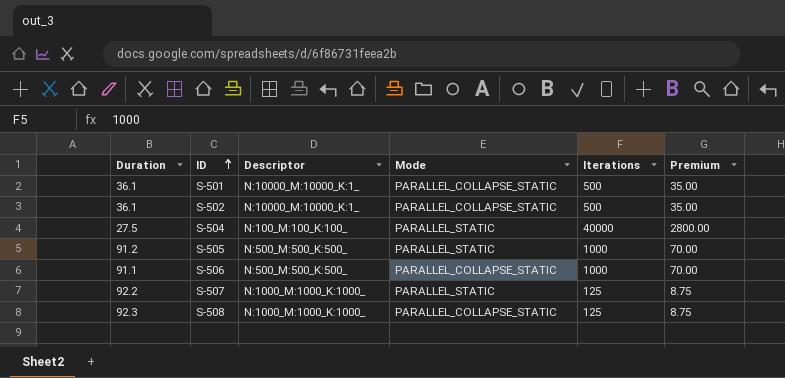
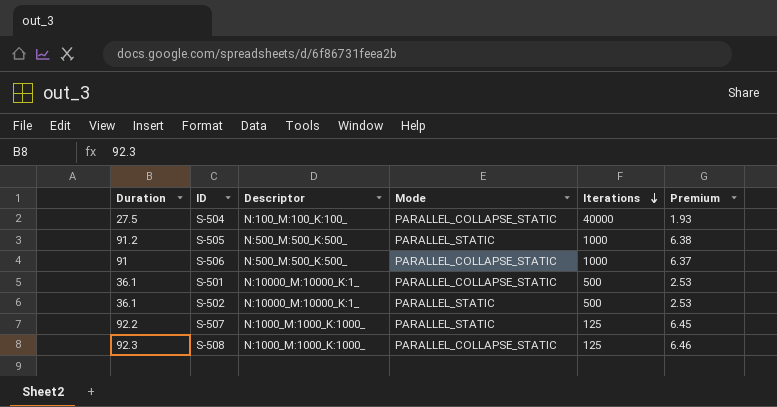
row order: ID ascending -> Iterations descending
column Premium | formula: [Iterations] * 0.07 -> [Duration] * 0.07
S-504 | Mode: PARALLEL_STATIC -> PARALLEL_COLLAPSE_STATIC
S-506 | Duration: 91.1 -> 91
S-502 | Mode: PARALLEL_COLLAPSE_STATIC -> PARALLEL_STATIC

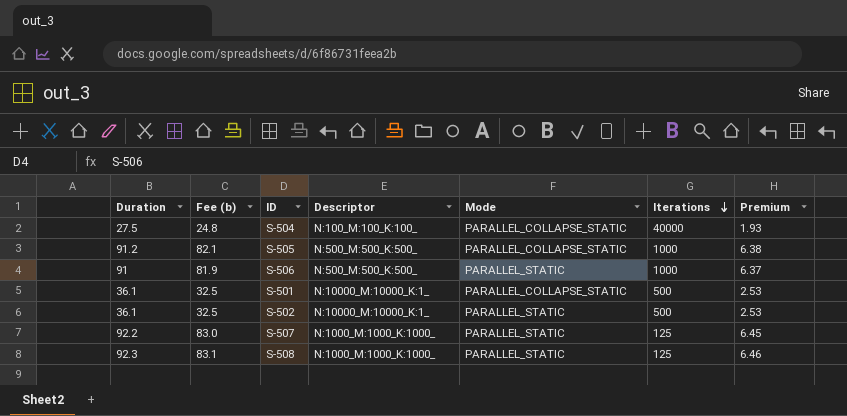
column Fee (b) | formula: none -> [Duration] * 0.9
S-505 | Mode: PARALLEL_STATIC -> PARALLEL_COLLAPSE_STATIC
S-506 | Mode: PARALLEL_COLLAPSE_STATIC -> PARALLEL_STATIC
S-508 | Mode: PARALLEL_COLLAPSE_STATIC -> PARALLEL_STATIC

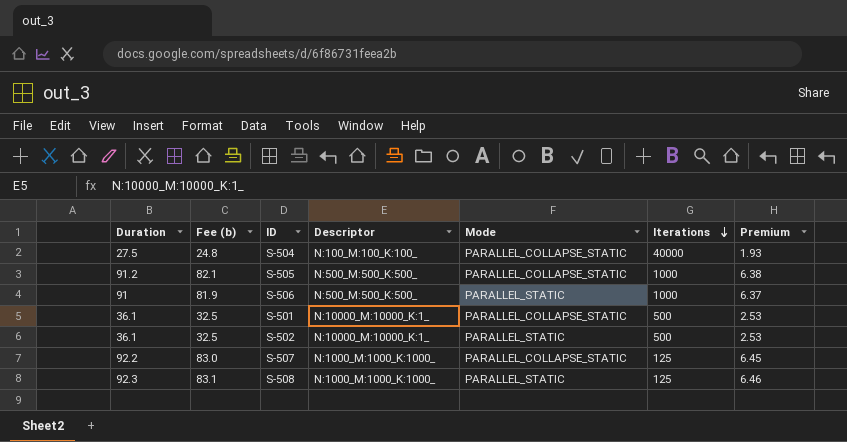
S-507 | Mode: PARALLEL_STATIC -> PARALLEL_COLLAPSE_STATIC

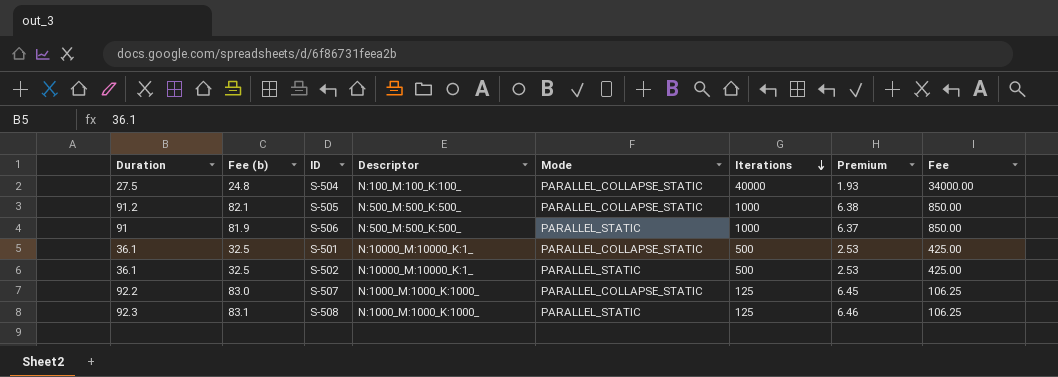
column Fee | formula: none -> [Iterations] * 0.85

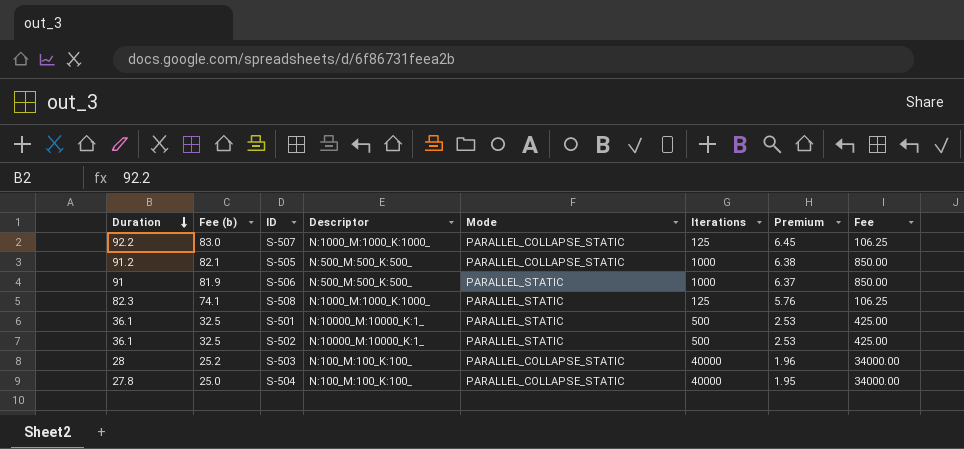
row order: Iterations descending -> Duration descending
S-508 | Duration: 92.3 -> 82.3
S-508 | Fee (b): 83.1 -> 74.1
S-508 | Premium: 6.46 -> 5.76
S-501 | Mode: PARALLEL_COLLAPSE_STATIC -> PARALLEL_STATIC
row S-503: none -> 28 | 25.2 | N:100_M:100_K:100_ | PARALLEL_COLLAPSE_STATIC | 40000 | 1.96 | 34000.00
S-504 | Duration: 27.5 -> 27.8
S-504 | Fee (b): 24.8 -> 25.0
S-504 | Premium: 1.93 -> 1.95

